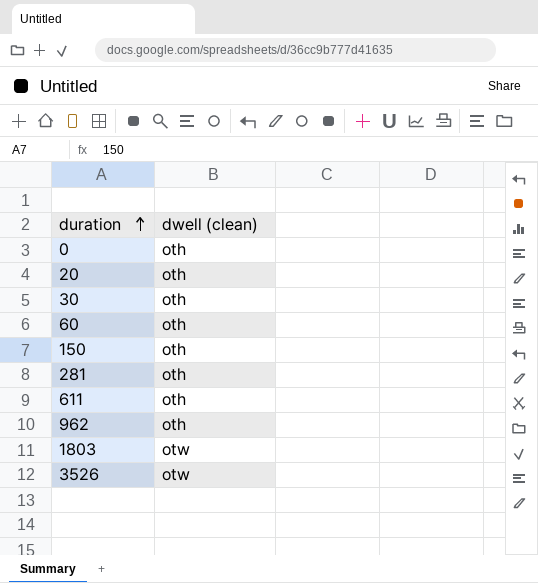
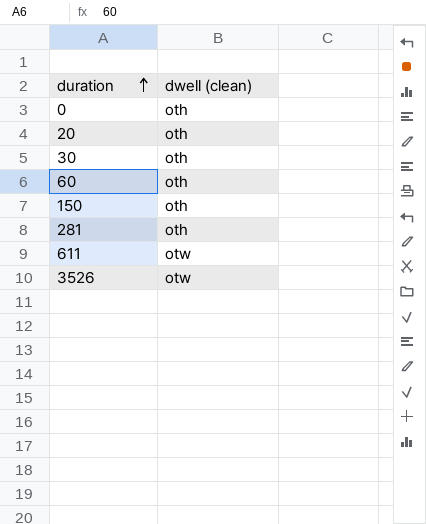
row 962: oth -> none
row 1803: otw -> none
611 | dwell (clean): oth -> otw

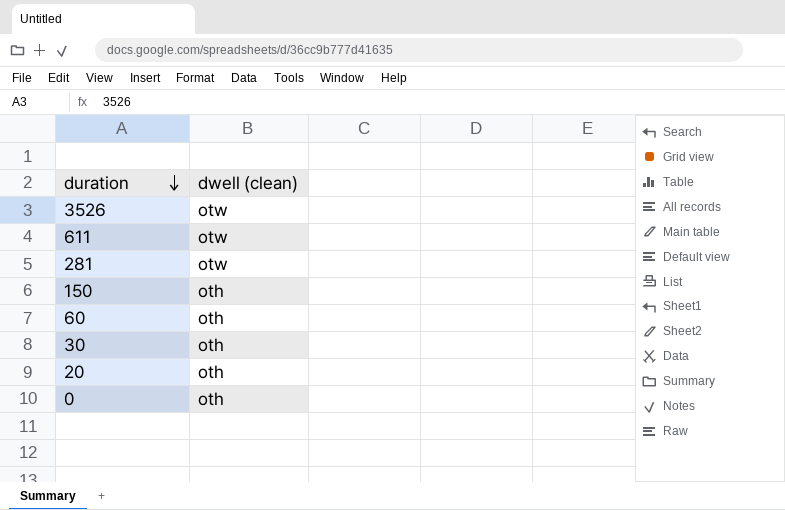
row order: duration ascending -> duration descending
281 | dwell (clean): oth -> otw

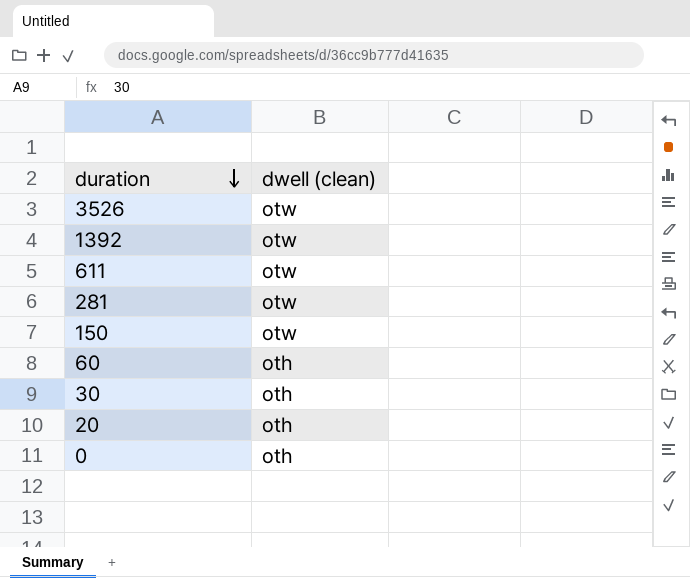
row 1392: none -> otw
150 | dwell (clean): oth -> otw

